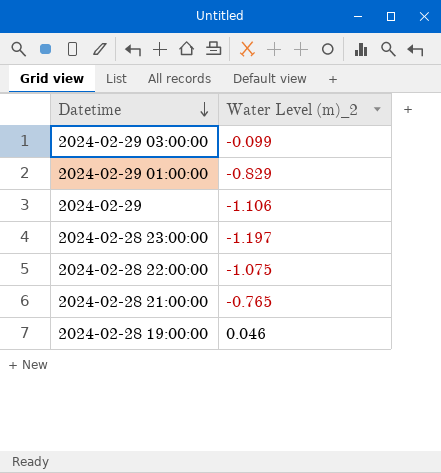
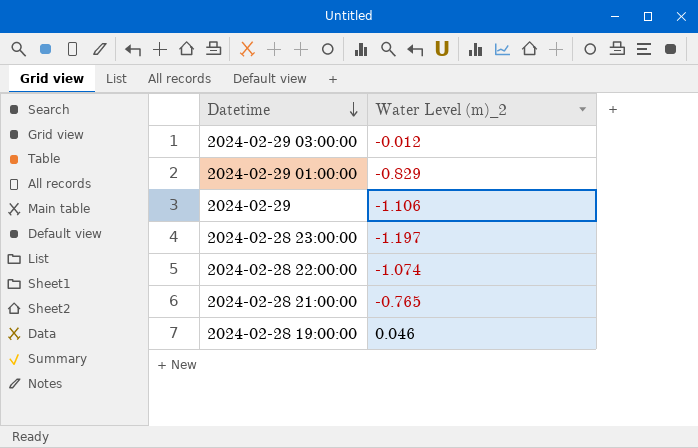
2024-02-29 03:00:00 | Water Level (m)_2: -0.099 -> -0.012
2024-02-28 22:00:00 | Water Level (m)_2: -1.075 -> -1.074

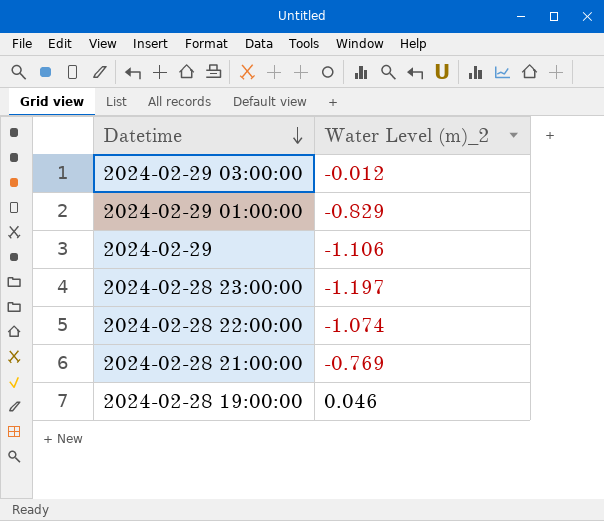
2024-02-28 21:00:00 | Water Level (m)_2: -0.765 -> -0.769

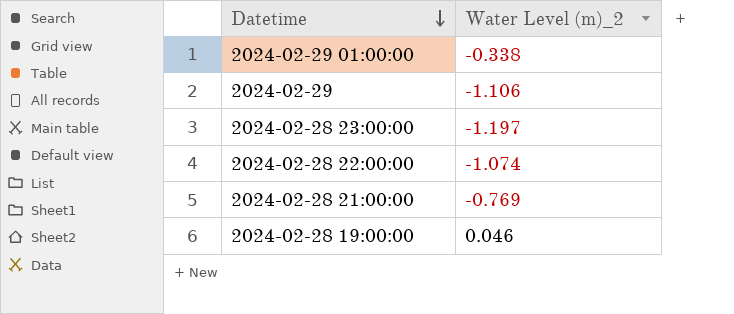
row 2024-02-29 03:00:00: -0.012 -> none
2024-02-29 01:00:00 | Water Level (m)_2: -0.829 -> -0.338

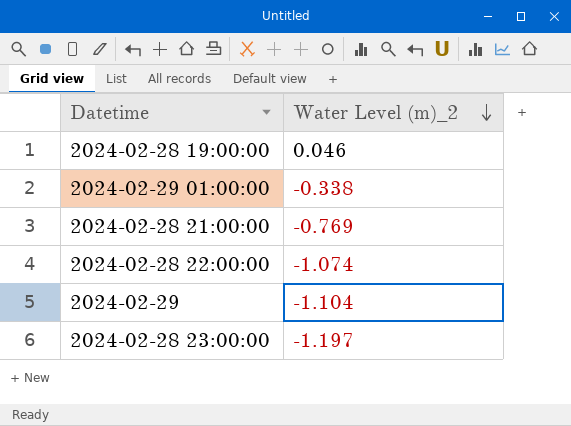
row order: Datetime descending -> Water Level (m)_2 descending
2024-02-29 | Water Level (m)_2: -1.106 -> -1.104

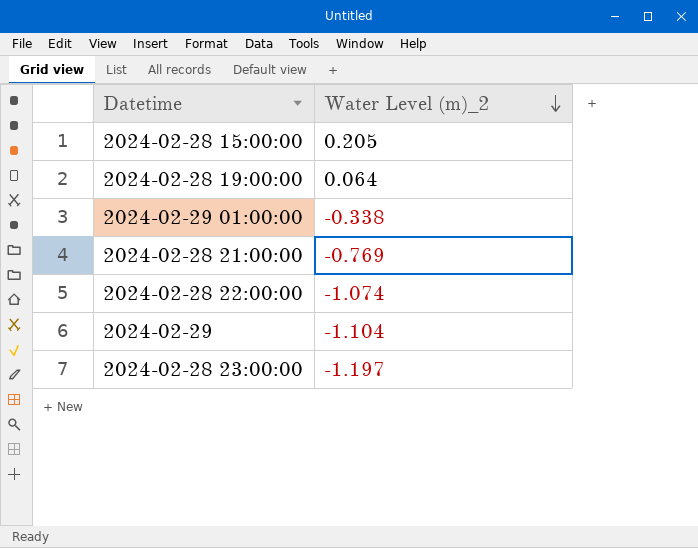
row 2024-02-28 15:00:00: none -> 0.205
2024-02-28 19:00:00 | Water Level (m)_2: 0.046 -> 0.064

